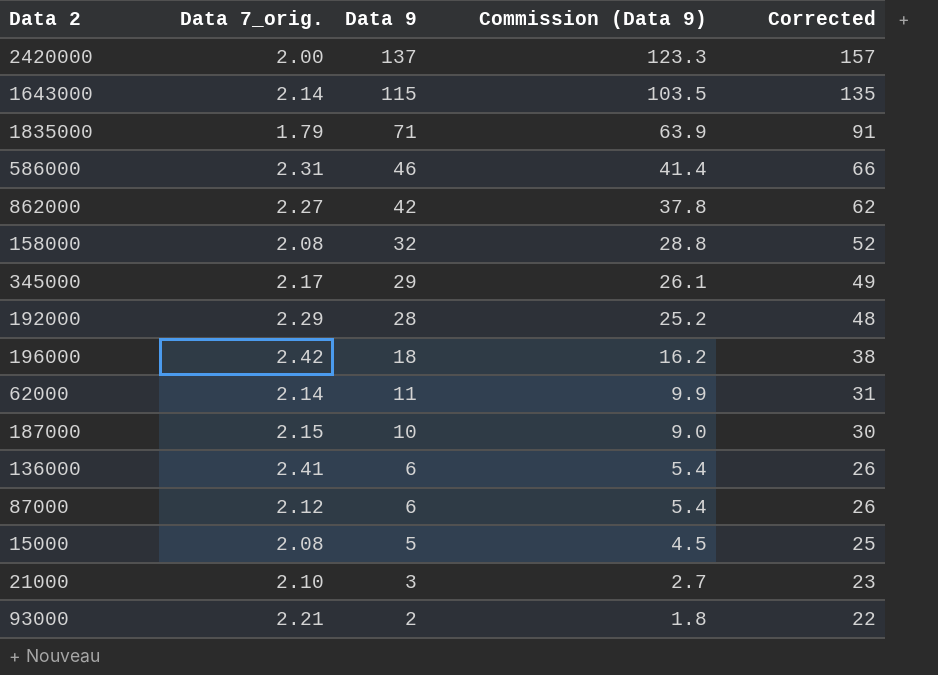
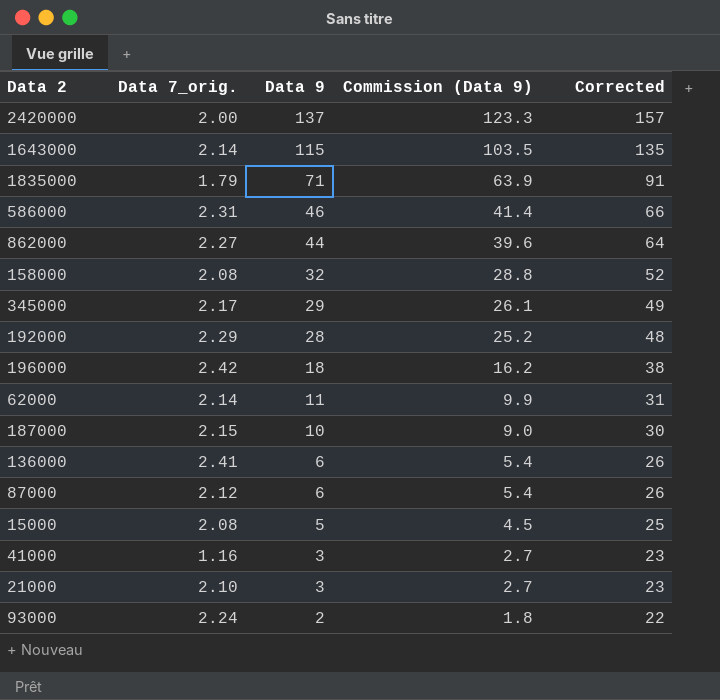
862000 | Data 9: 42 -> 44
862000 | Commission (Data 9): 37.8 -> 39.6
862000 | Corrected: 62 -> 64
row 41000: none -> 1.16 | 3 | 2.7 | 23
93000 | Data 7_orig.: 2.21 -> 2.24

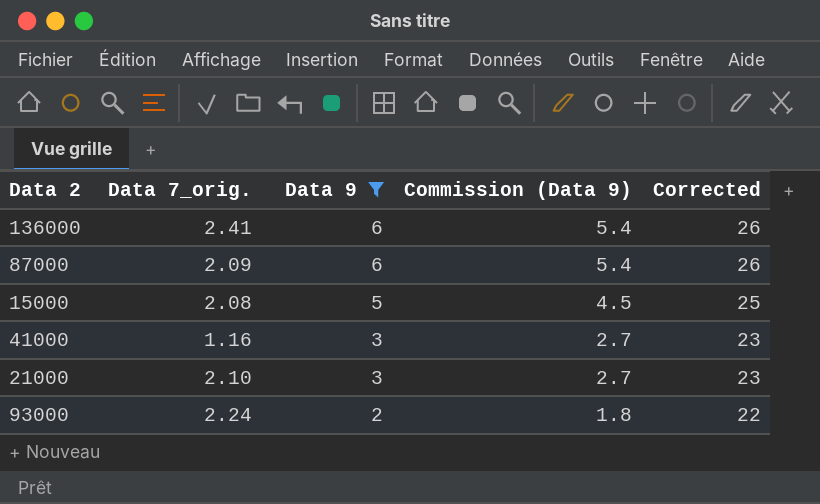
filter: none -> Data 9 <= 6
87000 | Data 7_orig.: 2.12 -> 2.09

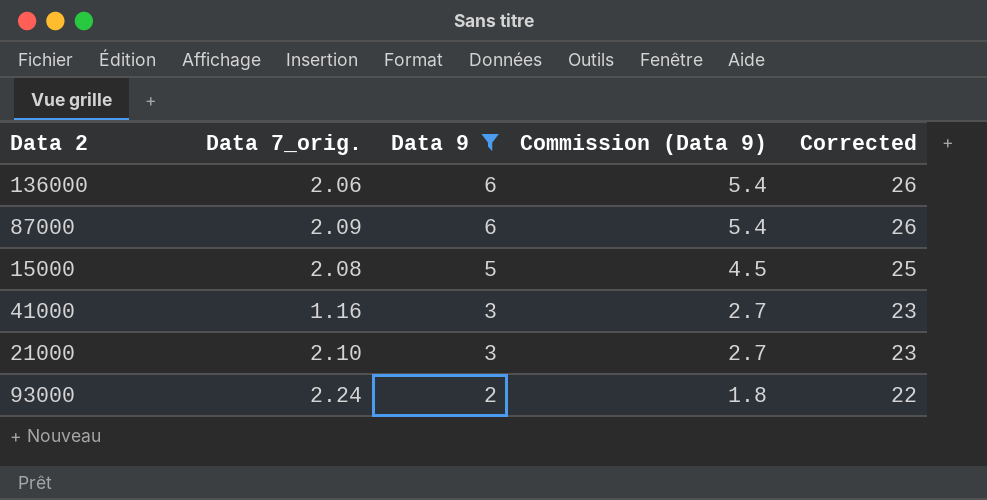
136000 | Data 7_orig.: 2.41 -> 2.06

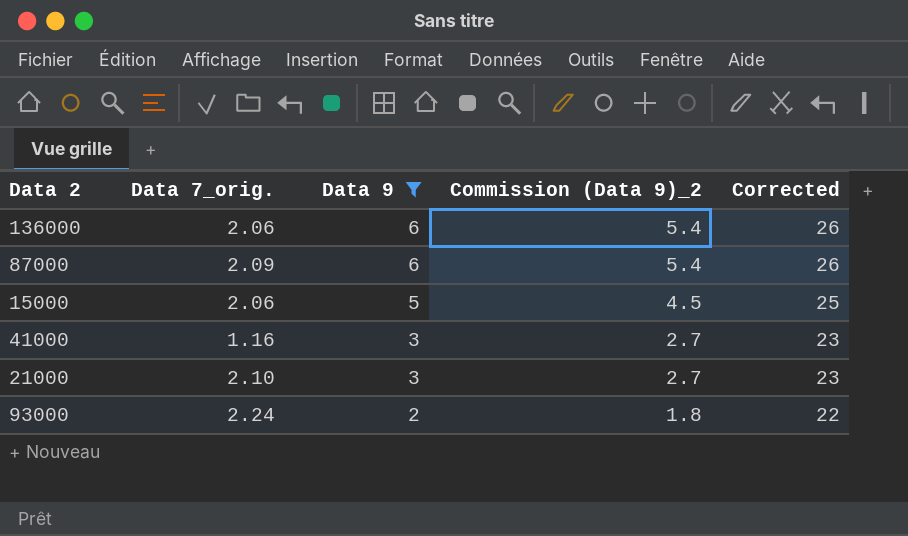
column name: Commission (Data 9) -> Commission (Data 9)_2
15000 | Data 7_orig.: 2.08 -> 2.06

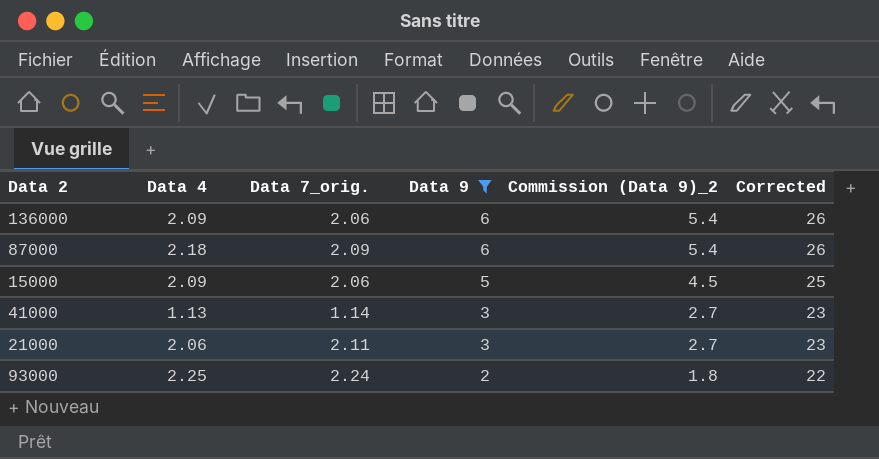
column Data 4 | position: none -> 2
41000 | Data 7_orig.: 1.16 -> 1.14
21000 | Data 7_orig.: 2.10 -> 2.11

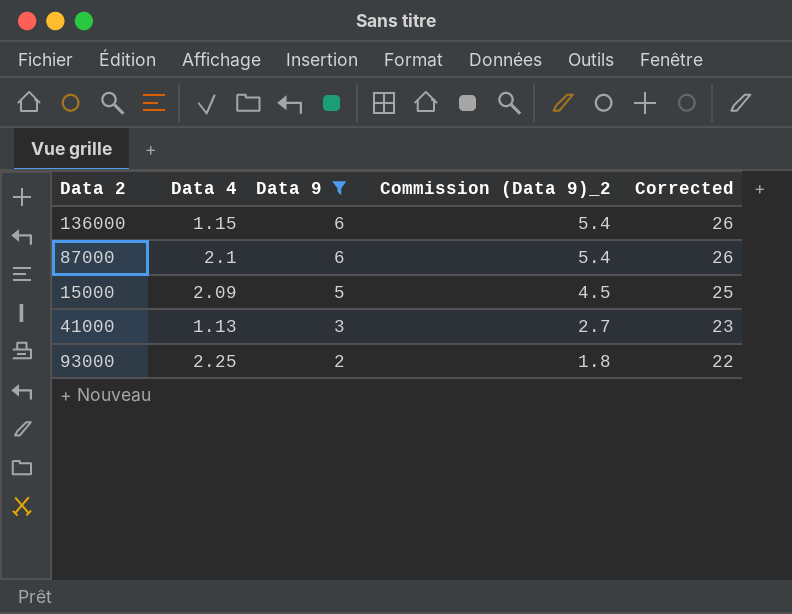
column Data 7_orig. | position: 3 -> none
row 21000: 2.06 | 2.11 | 3 | 2.7 | 23 -> none
136000 | Data 4: 2.09 -> 1.15
87000 | Data 4: 2.18 -> 2.1

